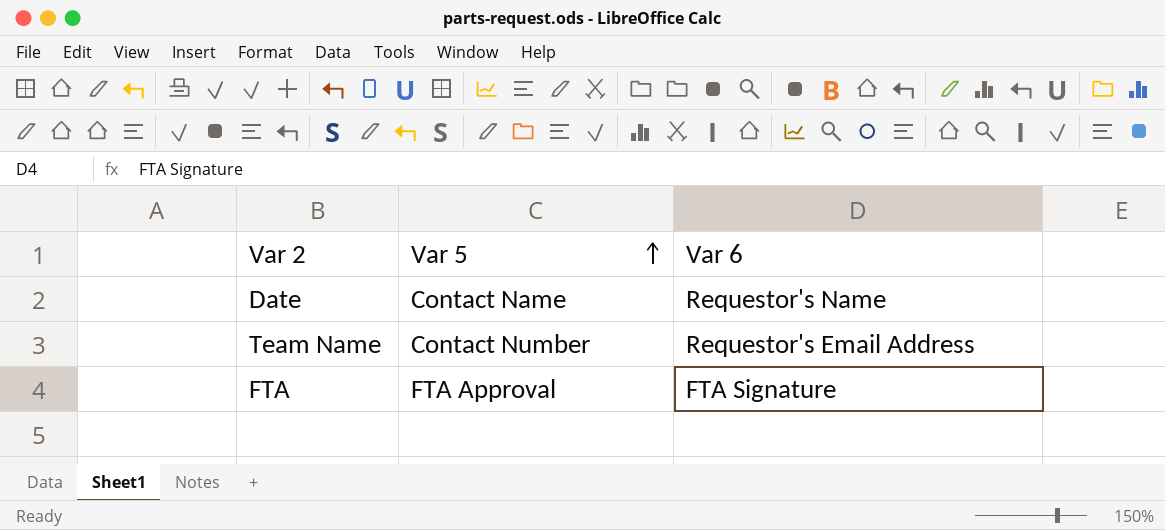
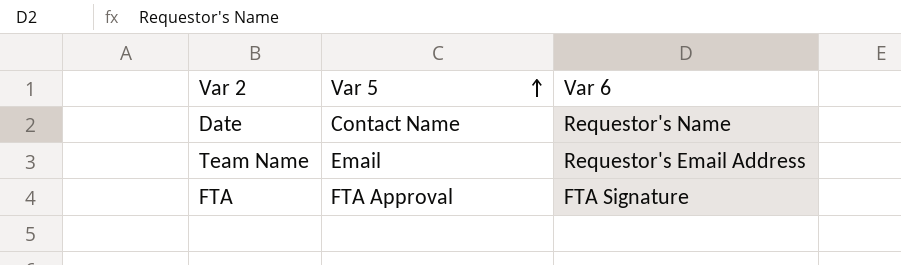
Team Name | Var 5: Contact Number -> Email

